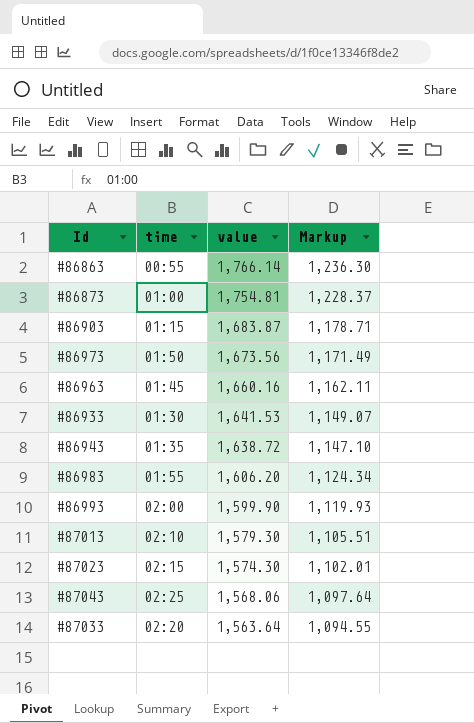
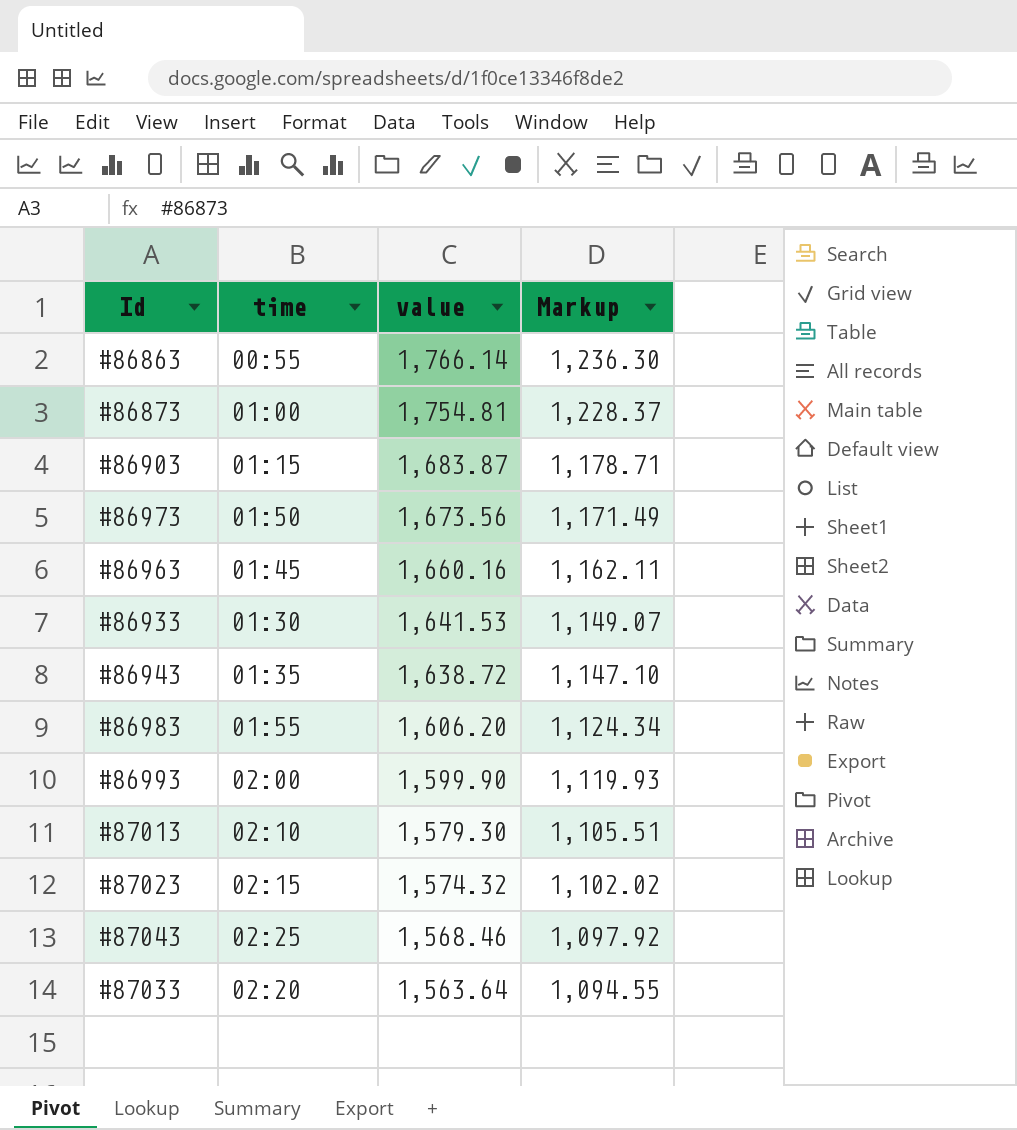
#87023 | value: 1,574.30 -> 1,574.32
#87023 | Markup: 1,102.01 -> 1,102.02
#87043 | value: 1,568.06 -> 1,568.46
#87043 | Markup: 1,097.64 -> 1,097.92

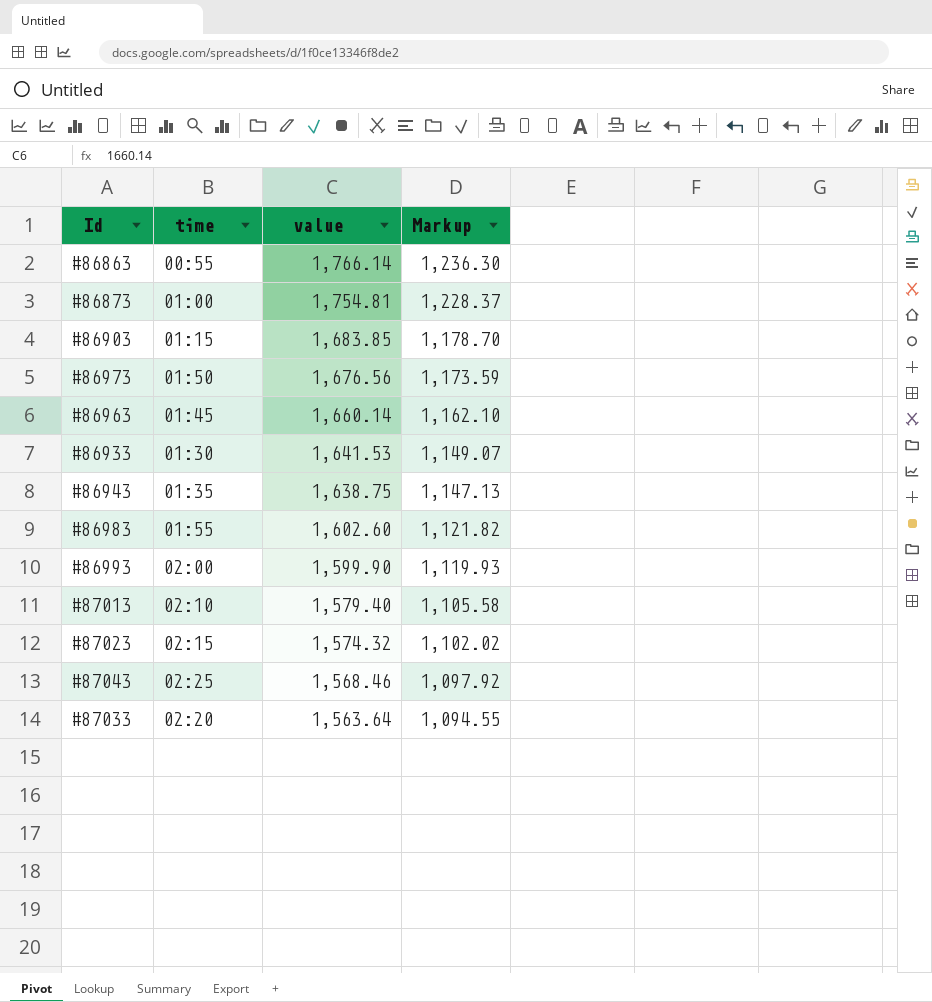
#86903 | value: 1,683.87 -> 1,683.85
#86903 | Markup: 1,178.71 -> 1,178.70
#86973 | value: 1,673.56 -> 1,676.56
#86973 | Markup: 1,171.49 -> 1,173.59
#86963 | value: 1,660.16 -> 1,660.14
#86963 | Markup: 1,162.11 -> 1,162.10
#86943 | value: 1,638.72 -> 1,638.75
#86943 | Markup: 1,147.10 -> 1,147.13
#86983 | value: 1,606.20 -> 1,602.60
#86983 | Markup: 1,124.34 -> 1,121.82
#87013 | value: 1,579.30 -> 1,579.40
#87013 | Markup: 1,105.51 -> 1,105.58

